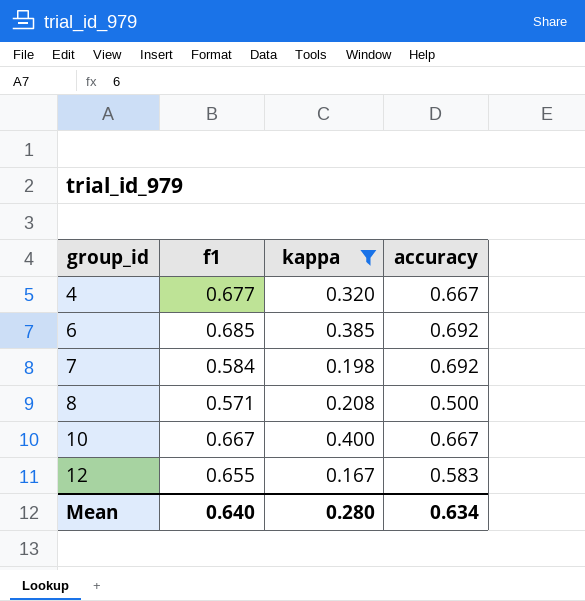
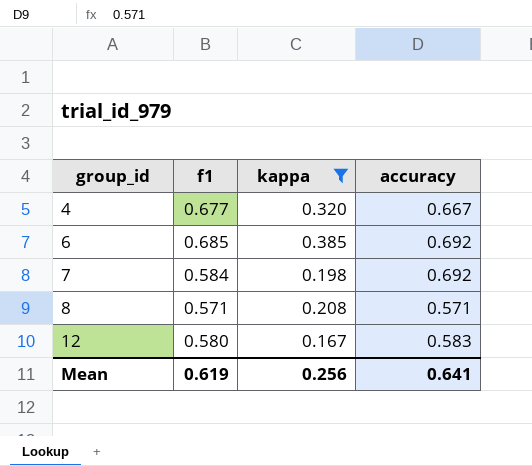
row 10: 0.667 | 0.400 | 0.667 -> none
8 | accuracy: 0.500 -> 0.571
12 | f1: 0.655 -> 0.580
Mean | f1: 0.640 -> 0.619
Mean | kappa: 0.280 -> 0.256
Mean | accuracy: 0.634 -> 0.641

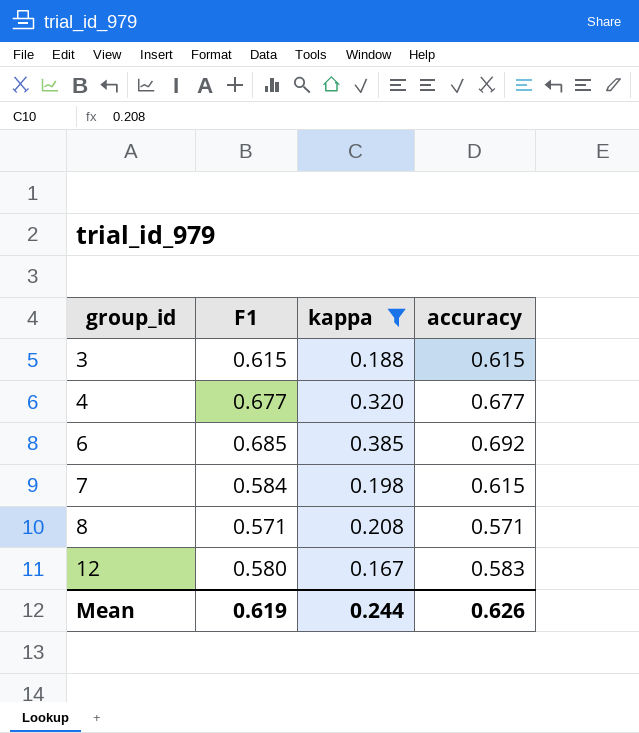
column name: f1 -> F1
row 3: none -> 0.615 | 0.188 | 0.615
4 | accuracy: 0.667 -> 0.677
7 | accuracy: 0.692 -> 0.615
Mean | kappa: 0.256 -> 0.244
Mean | accuracy: 0.641 -> 0.626

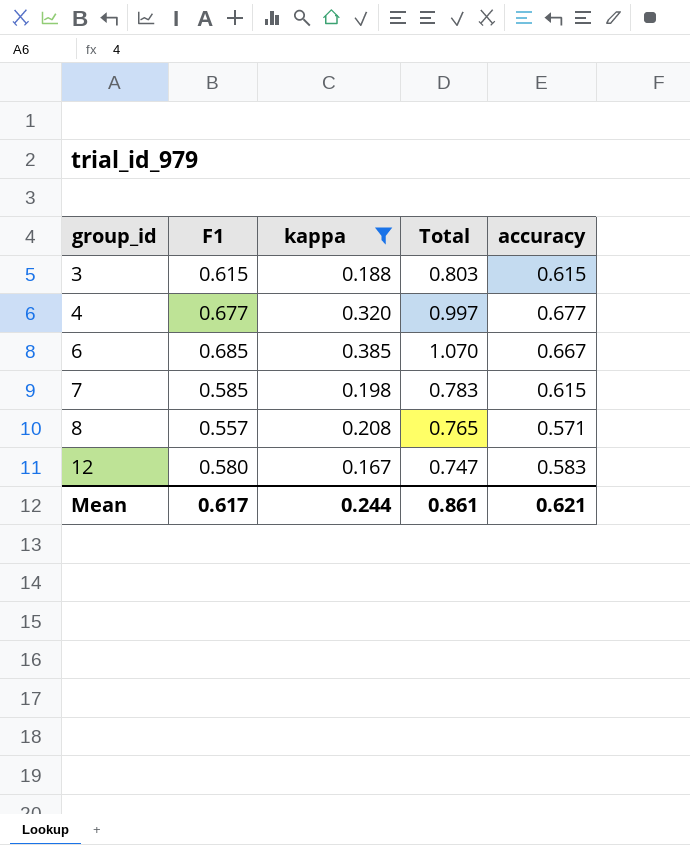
column Total | formula: none -> [F1] + [kappa]
6 | accuracy: 0.692 -> 0.667
7 | F1: 0.584 -> 0.585
8 | F1: 0.571 -> 0.557
Mean | F1: 0.619 -> 0.617
Mean | accuracy: 0.626 -> 0.621

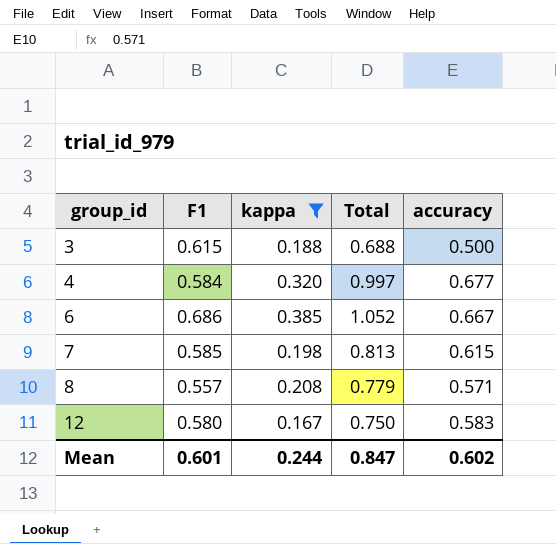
column Total | formula: [F1] + [kappa] -> [kappa] + [accuracy]
3 | accuracy: 0.615 -> 0.500
4 | F1: 0.677 -> 0.584
6 | F1: 0.685 -> 0.686
Mean | F1: 0.617 -> 0.601
Mean | Total: 0.861 -> 0.847
Mean | accuracy: 0.621 -> 0.602

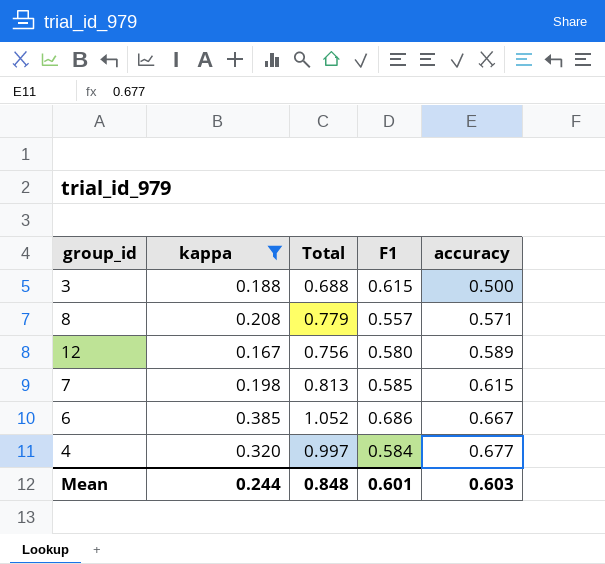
row order: group_id ascending -> accuracy ascending
column F1 | position: 2 -> 4
12 | Total: 0.750 -> 0.756
12 | accuracy: 0.583 -> 0.589
Mean | Total: 0.847 -> 0.848
Mean | accuracy: 0.602 -> 0.603

